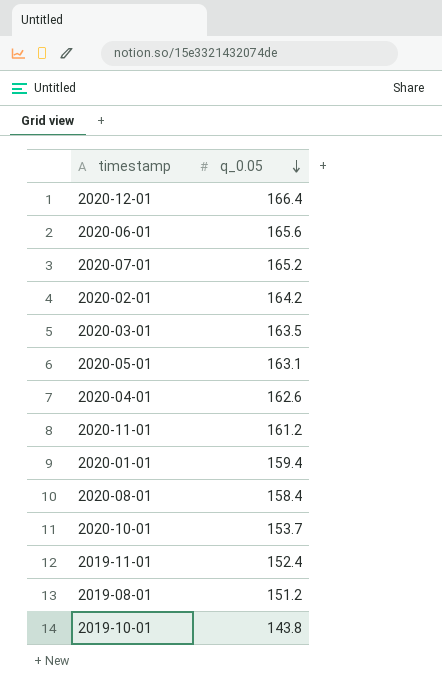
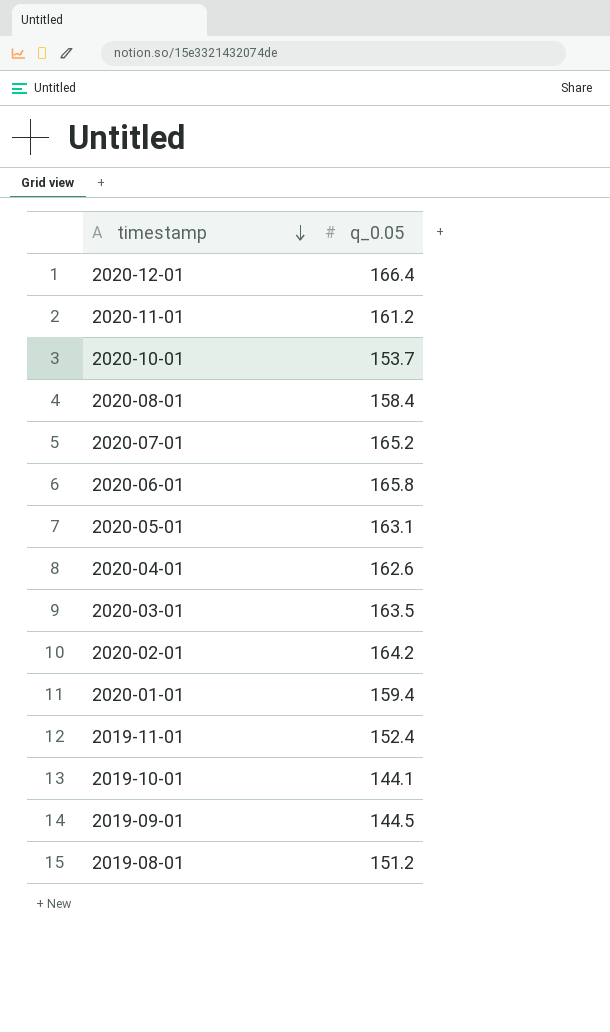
row order: q_0.05 descending -> timestamp descending
2020-06-01 | q_0.05: 165.6 -> 165.8
2019-10-01 | q_0.05: 143.8 -> 144.1
row 2019-09-01: none -> 144.5

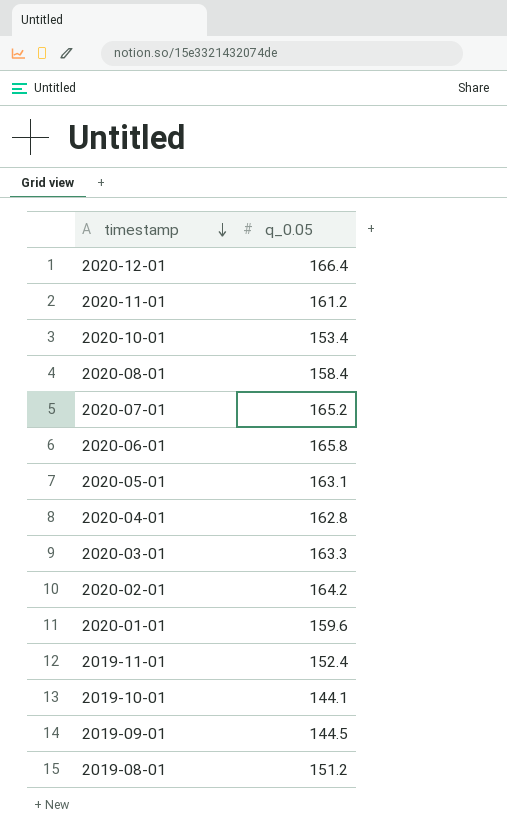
2020-10-01 | q_0.05: 153.7 -> 153.4
2020-04-01 | q_0.05: 162.6 -> 162.8
2020-03-01 | q_0.05: 163.5 -> 163.3
2020-01-01 | q_0.05: 159.4 -> 159.6

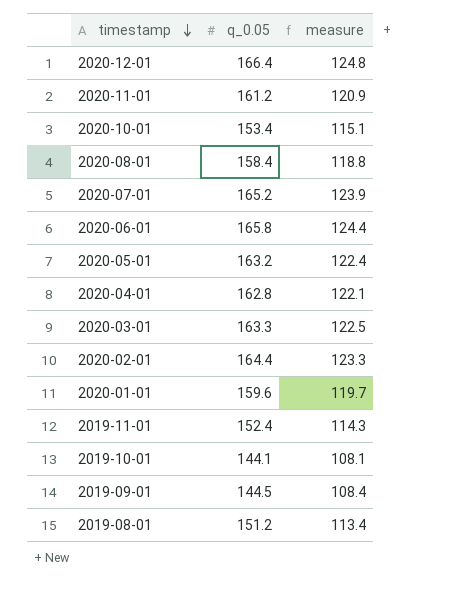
column measure | formula: none -> [q_0.05] * 0.75
2020-05-01 | q_0.05: 163.1 -> 163.2
2020-02-01 | q_0.05: 164.2 -> 164.4

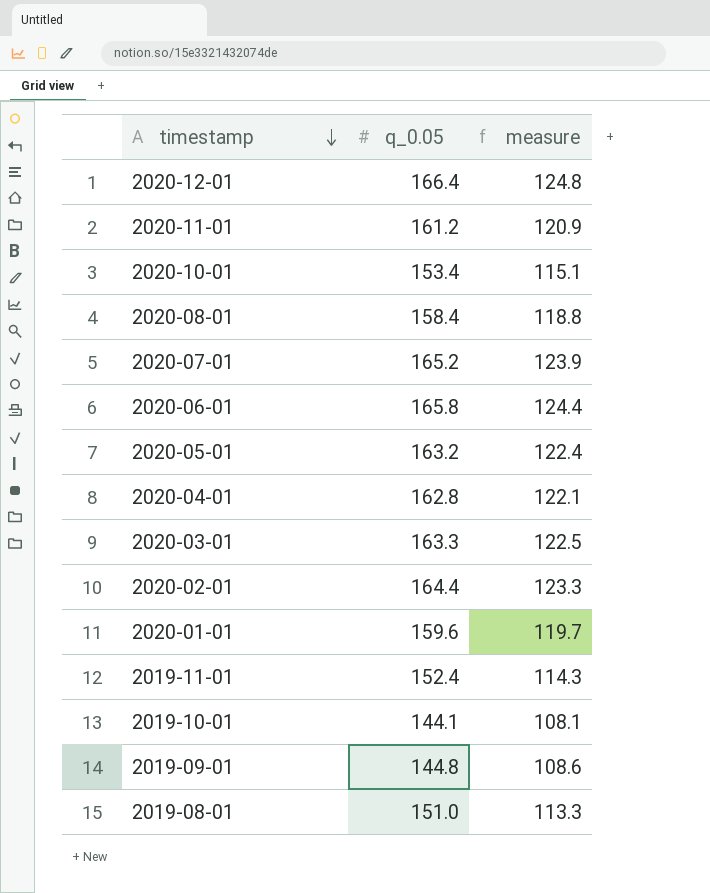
2019-09-01 | q_0.05: 144.5 -> 144.8
2019-09-01 | measure: 108.4 -> 108.6
2019-08-01 | q_0.05: 151.2 -> 151.0
2019-08-01 | measure: 113.4 -> 113.3

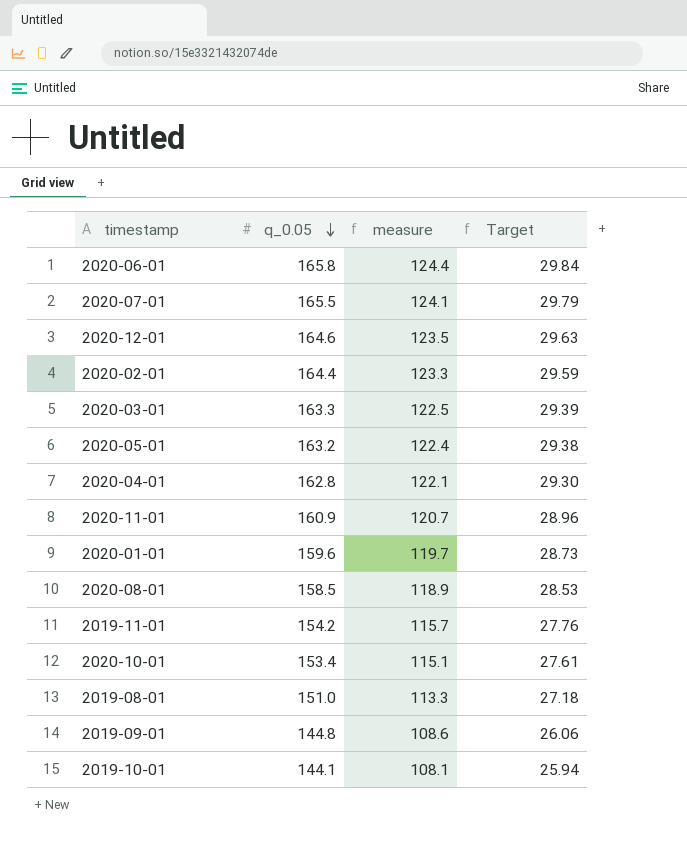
row order: timestamp descending -> q_0.05 descending
column Target | formula: none -> [q_0.05] * 0.18
2020-07-01 | q_0.05: 165.2 -> 165.5
2020-07-01 | measure: 123.9 -> 124.1
2020-12-01 | q_0.05: 166.4 -> 164.6
2020-12-01 | measure: 124.8 -> 123.5
2020-11-01 | q_0.05: 161.2 -> 160.9
2020-11-01 | measure: 120.9 -> 120.7
2020-08-01 | q_0.05: 158.4 -> 158.5
2020-08-01 | measure: 118.8 -> 118.9
2019-11-01 | q_0.05: 152.4 -> 154.2
2019-11-01 | measure: 114.3 -> 115.7

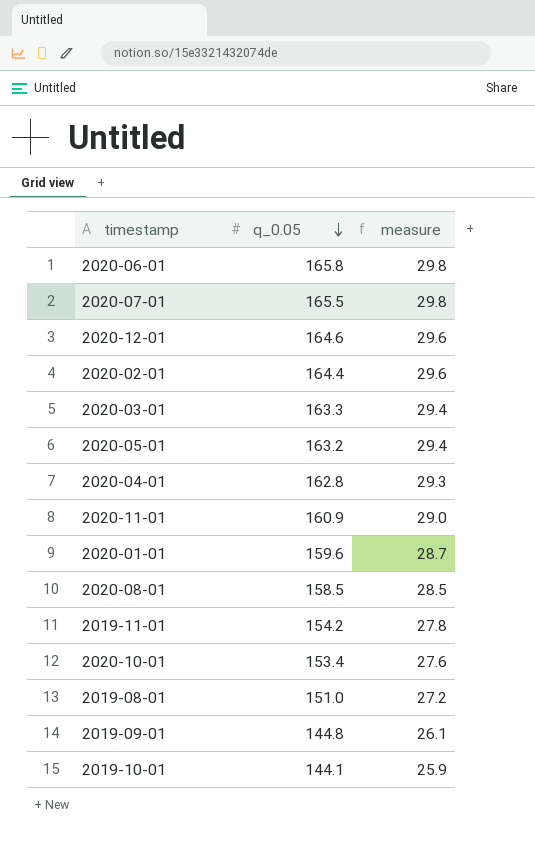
column Target | formula: [q_0.05] * 0.18 -> none
column measure | formula: [q_0.05] * 0.75 -> [q_0.05] * 0.18

